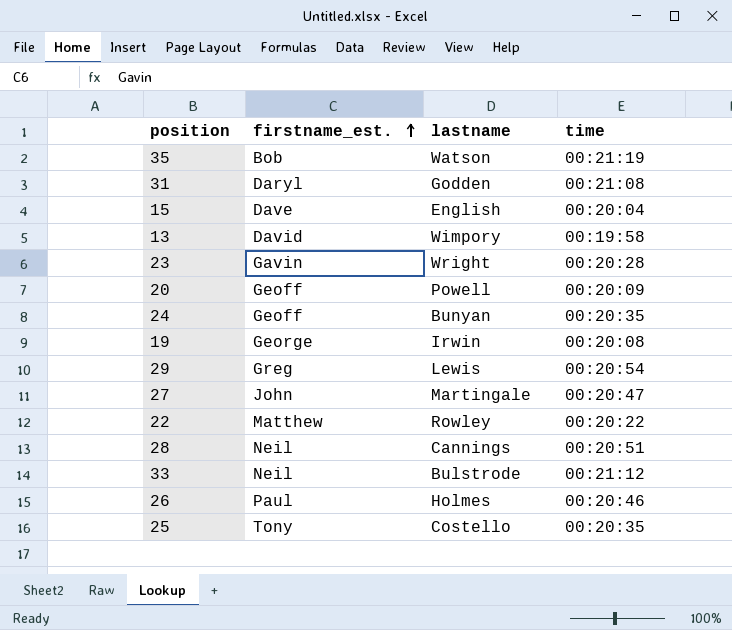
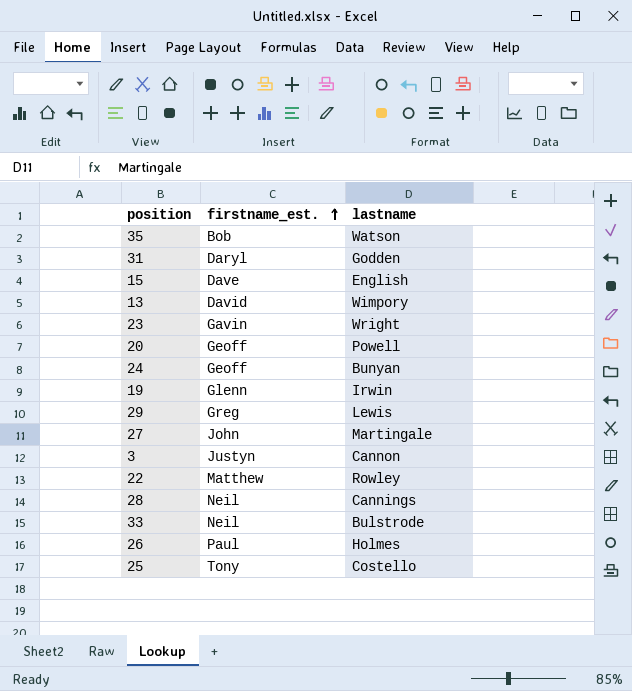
column time | position: 4 -> none
19 | firstname_est.: George -> Glenn
row 3: none -> Justyn | Cannon

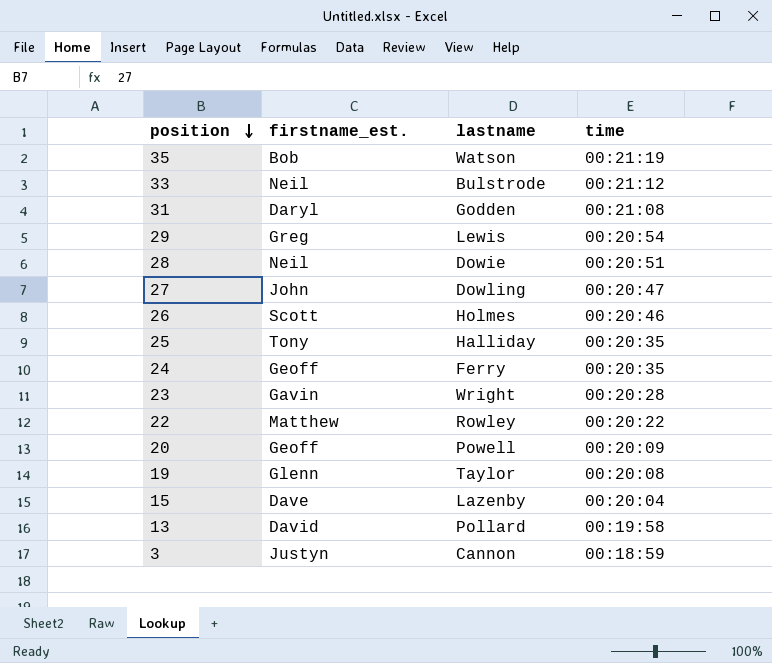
row order: firstname_est. ascending -> position descending
column time | position: none -> 4
28 | lastname: Cannings -> Dowie
27 | lastname: Martingale -> Dowling
26 | firstname_est.: Paul -> Scott
25 | lastname: Costello -> Halliday
24 | lastname: Bunyan -> Ferry
19 | lastname: Irwin -> Taylor
15 | lastname: English -> Lazenby
13 | lastname: Wimpory -> Pollard

